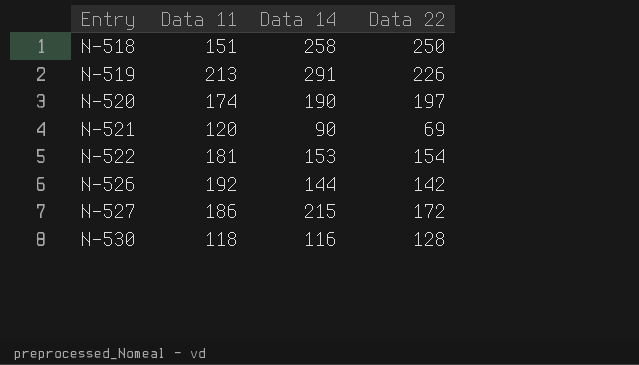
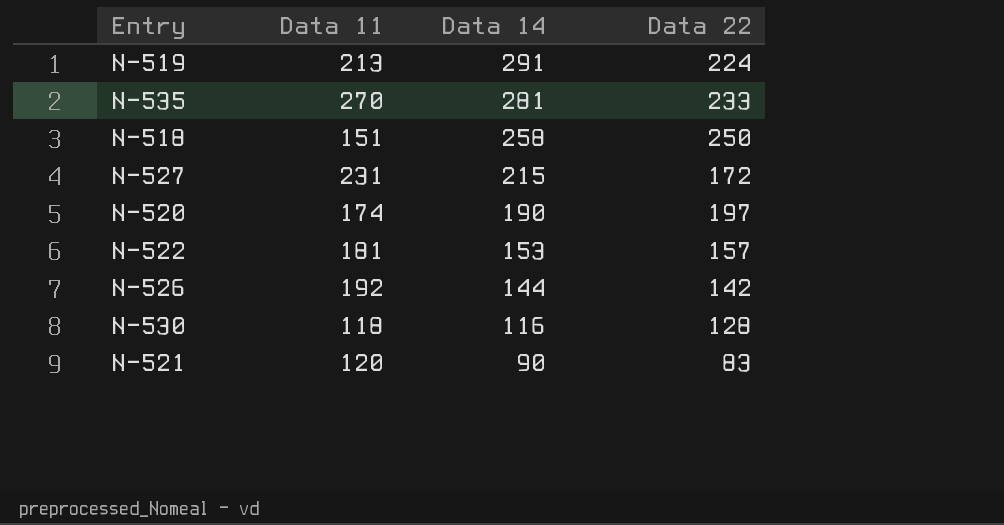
row order: Entry ascending -> Data 14 descending
N-519 | Data 22: 226 -> 224
row N-535: none -> 270 | 281 | 233
N-527 | Data 11: 186 -> 231
N-522 | Data 22: 154 -> 157
N-521 | Data 22: 69 -> 83

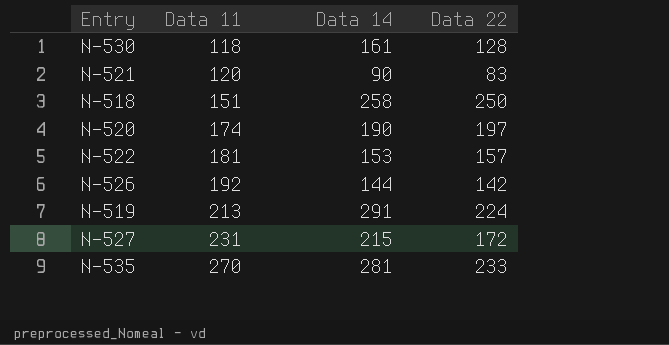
row order: Data 14 descending -> Data 11 ascending
N-530 | Data 14: 116 -> 161

